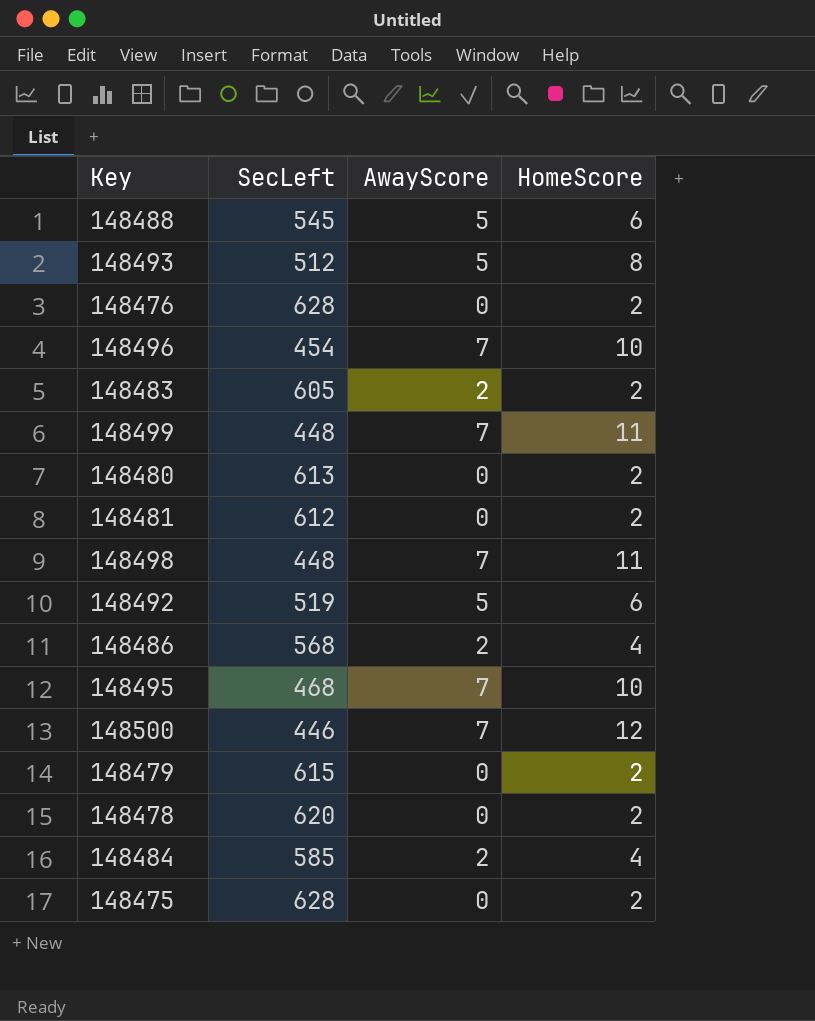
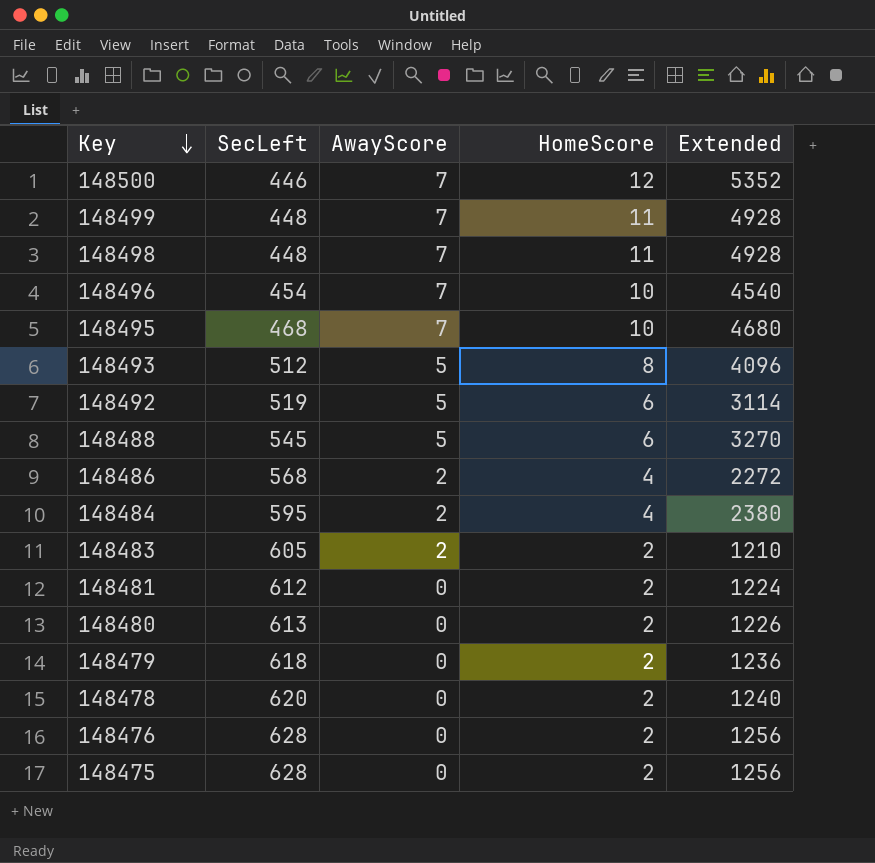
row order: none -> Key descending
column Extended | formula: none -> [SecLeft] * [HomeScore]
148484 | SecLeft: 585 -> 595
148479 | SecLeft: 615 -> 618

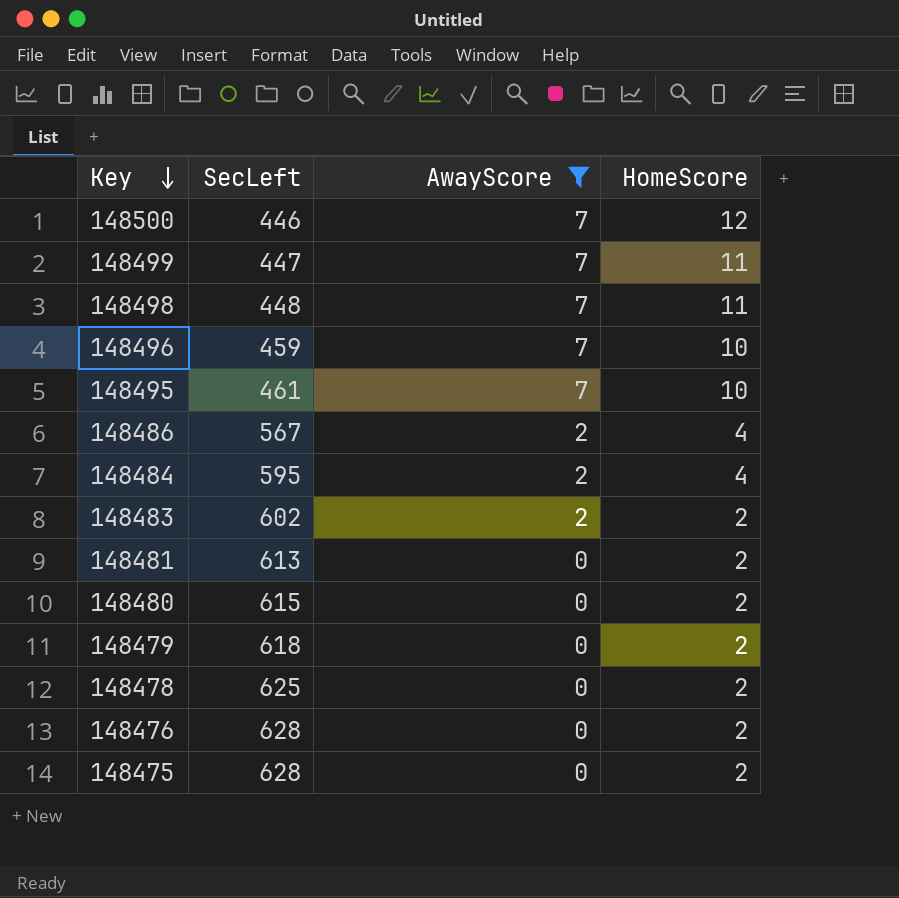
filter: none -> AwayScore != 5
column Extended | formula: [SecLeft] * [HomeScore] -> none
148499 | SecLeft: 448 -> 447
148496 | SecLeft: 454 -> 459
148495 | SecLeft: 468 -> 461
148486 | SecLeft: 568 -> 567
148483 | SecLeft: 605 -> 602
148481 | SecLeft: 612 -> 613
148480 | SecLeft: 613 -> 615
148478 | SecLeft: 620 -> 625

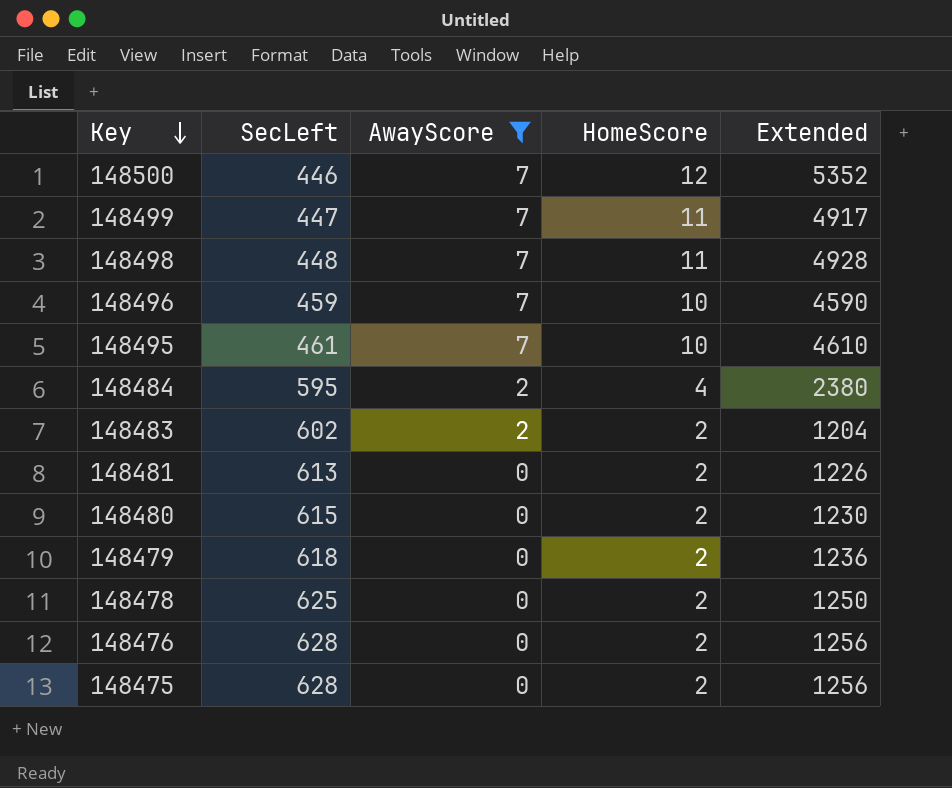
column Extended | formula: none -> [SecLeft] * [HomeScore]
row 148486: 567 | 2 | 4 -> none

